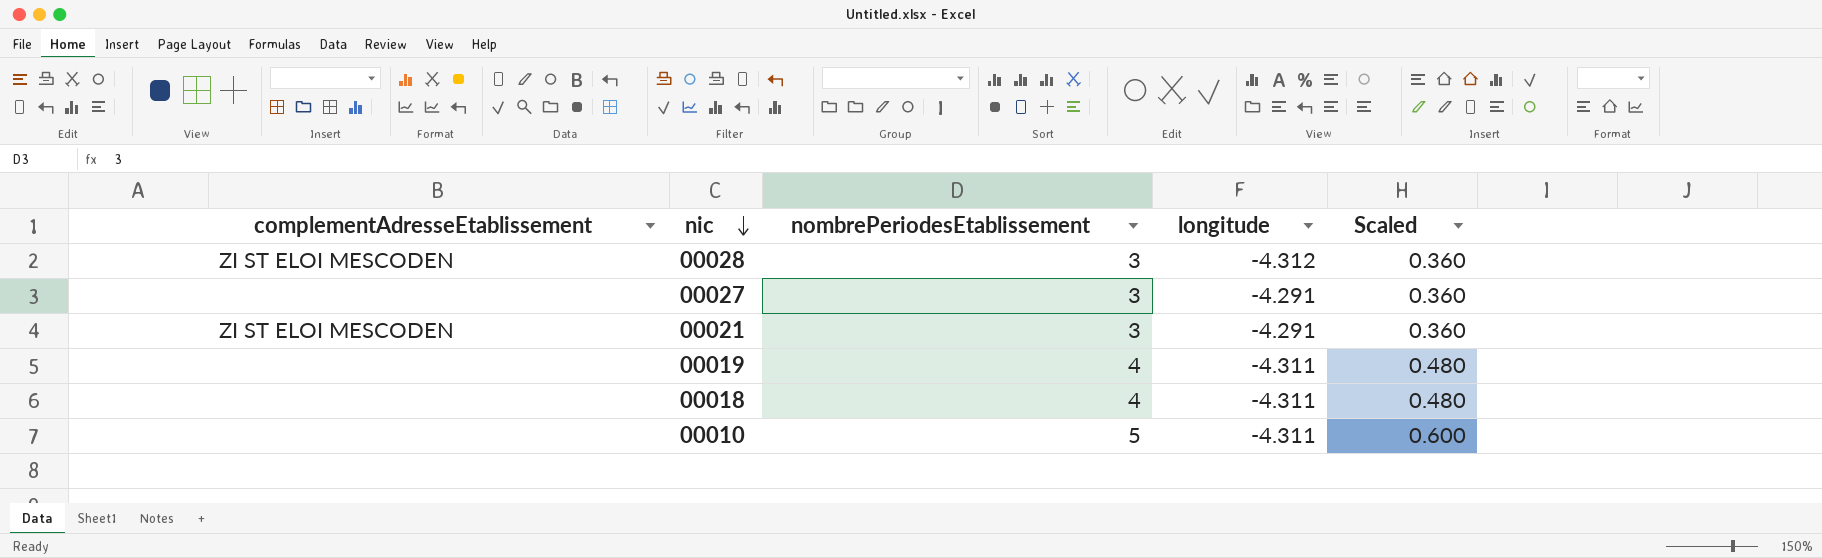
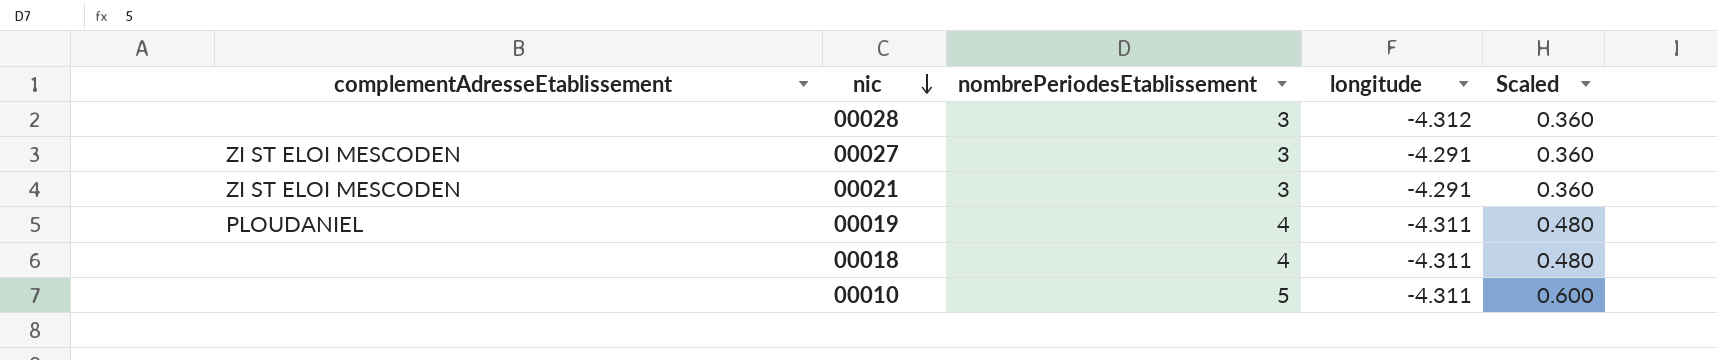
00028 | complementAdresseEtablissement: ZI ST ELOI MESCODEN -> none
00027 | complementAdresseEtablissement: none -> ZI ST ELOI MESCODEN
00019 | complementAdresseEtablissement: none -> PLOUDANIEL

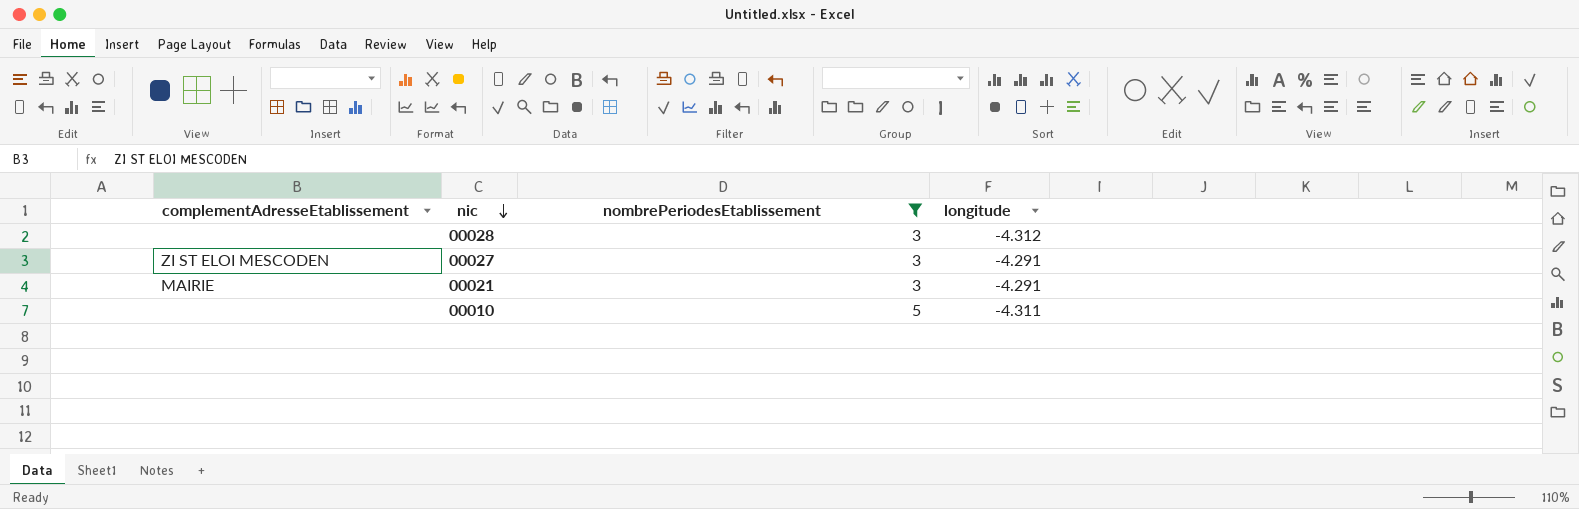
filter: none -> nombrePeriodesEtablissement != 4
column Scaled | formula: [nombrePeriodesEtablissement] * 0.12 -> none
00021 | complementAdresseEtablissement: ZI ST ELOI MESCODEN -> MAIRIE

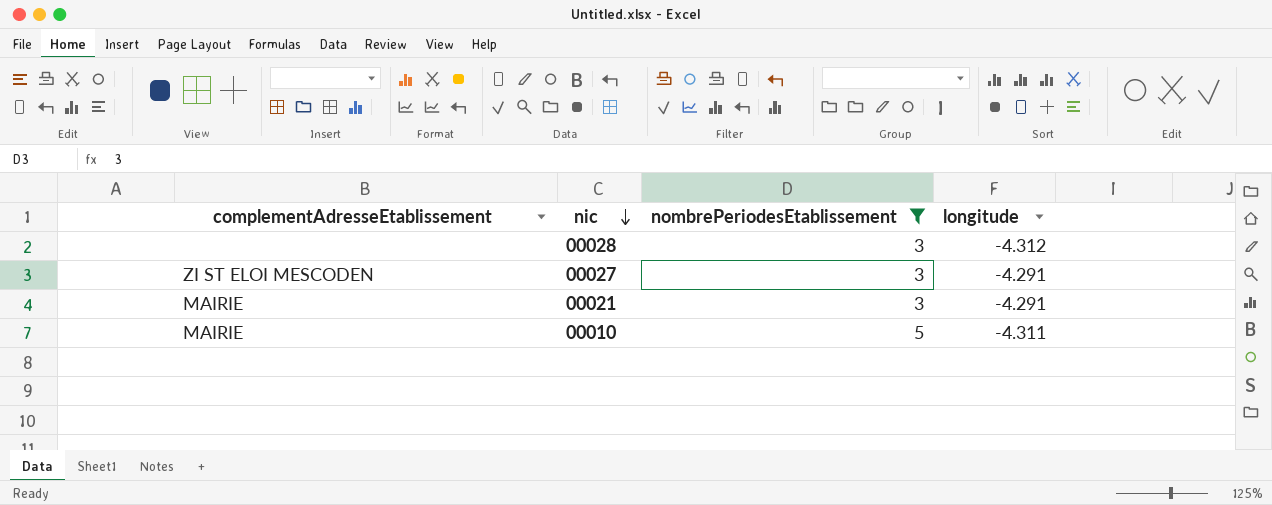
00010 | complementAdresseEtablissement: none -> MAIRIE

